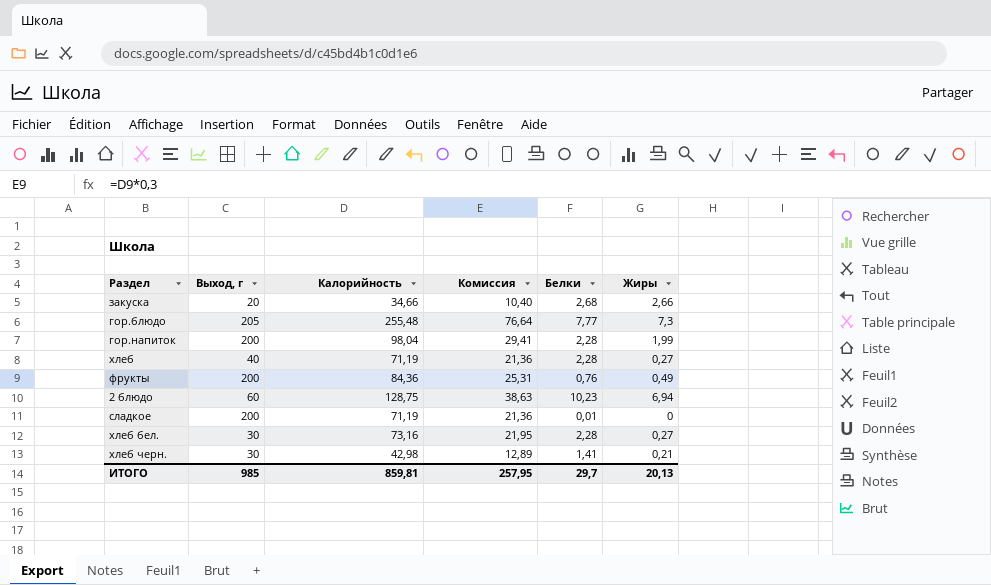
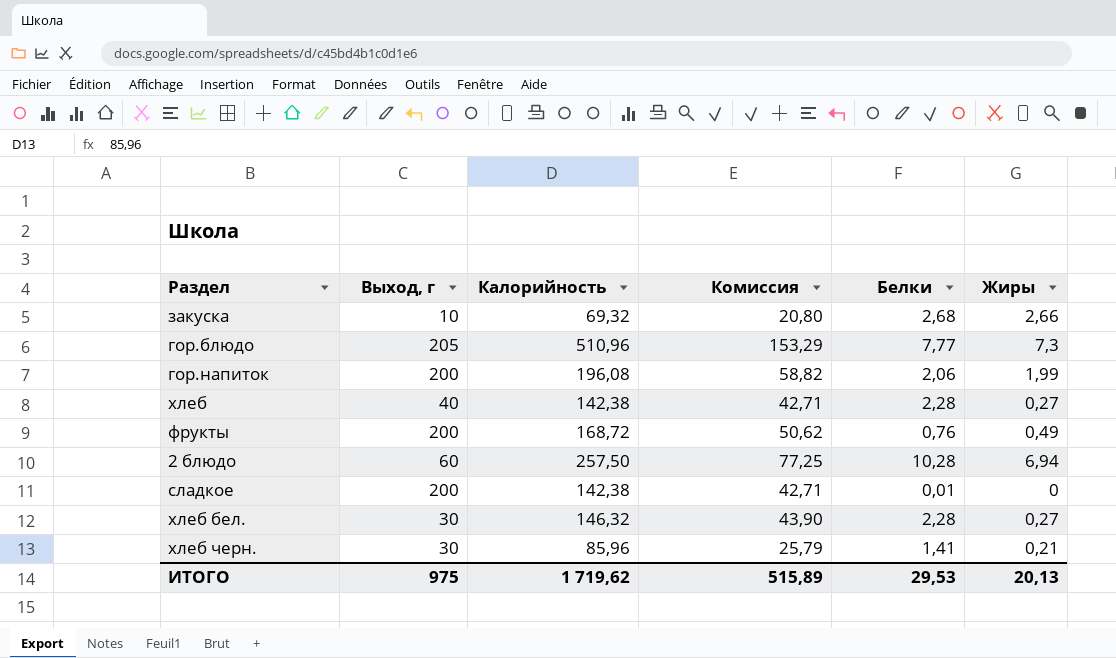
закуска | Выход, г: 20 -> 10
закуска | Калорийность: 34,66 -> 69,32
закуска | Комиссия: 10,40 -> 20,80
гор.блюдо | Калорийность: 255,48 -> 510,96
гор.блюдо | Комиссия: 76,64 -> 153,29
гор.напиток | Калорийность: 98,04 -> 196,08
гор.напиток | Комиссия: 29,41 -> 58,82
гор.напиток | Белки: 2,28 -> 2,06
хлеб | Калорийность: 71,19 -> 142,38
хлеб | Комиссия: 21,36 -> 42,71
фрукты | Калорийность: 84,36 -> 168,72
фрукты | Комиссия: 25,31 -> 50,62
2 блюдо | Калорийность: 128,75 -> 257,50
2 блюдо | Комиссия: 38,63 -> 77,25
2 блюдо | Белки: 10,23 -> 10,28
сладкое | Калорийность: 71,19 -> 142,38
сладкое | Комиссия: 21,36 -> 42,71
хлеб бел. | Калорийность: 73,16 -> 146,32
хлеб бел. | Комиссия: 21,95 -> 43,90
хлеб черн. | Калорийность: 42,98 -> 85,96
хлеб черн. | Комиссия: 12,89 -> 25,79
ИТОГО | Выход, г: 985 -> 975
ИТОГО | Калорийность: 859,81 -> 1 719,62
ИТОГО | Комиссия: 257,95 -> 515,89
ИТОГО | Белки: 29,7 -> 29,53

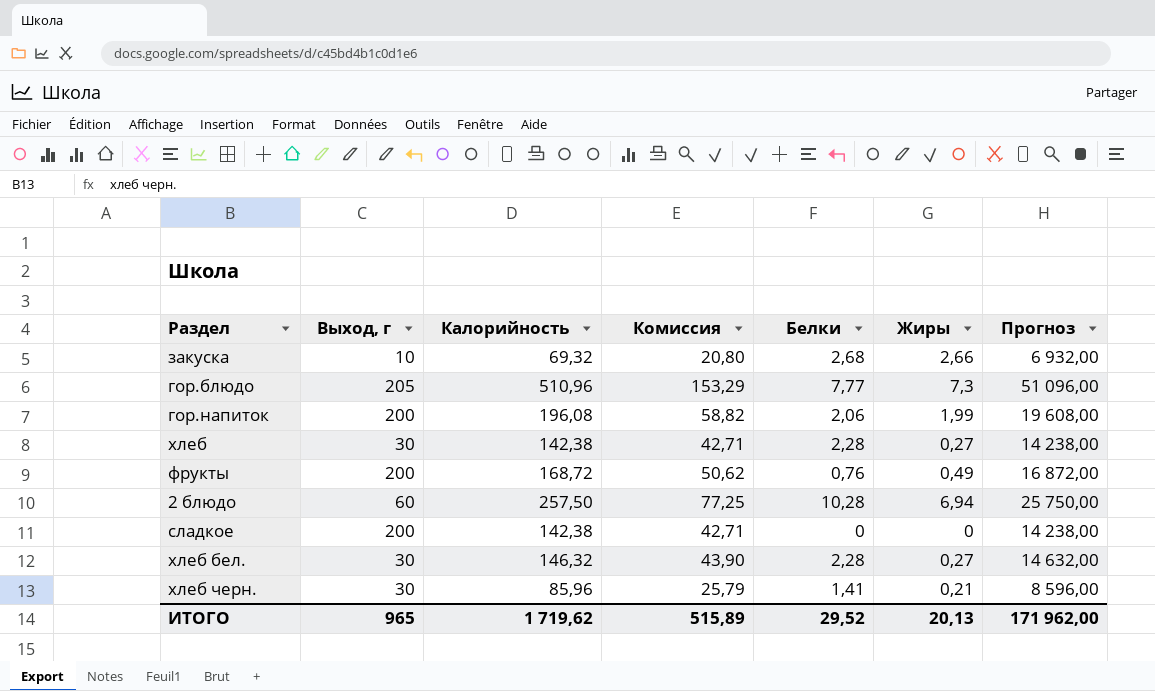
column Прогноз | formula: none -> [Калорийность] * 100
хлеб | Выход, г: 40 -> 30
сладкое | Белки: 0,01 -> 0
ИТОГО | Выход, г: 975 -> 965
ИТОГО | Белки: 29,53 -> 29,52

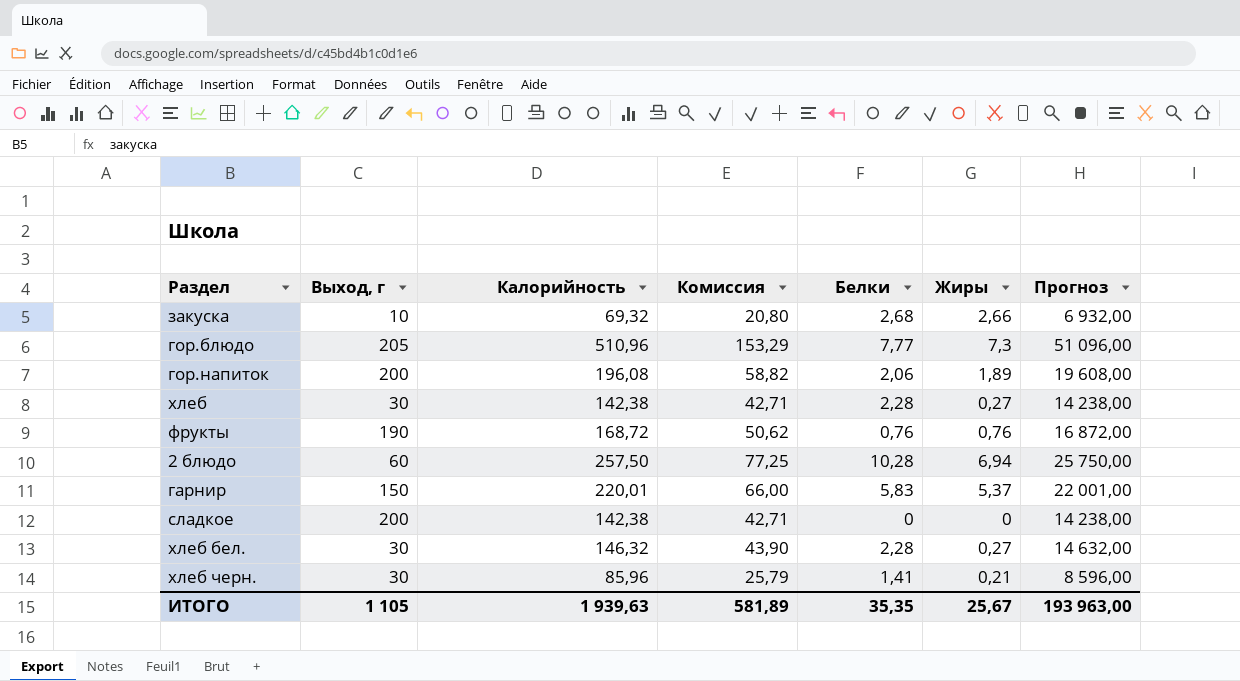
гор.напиток | Жиры: 1,99 -> 1,89
фрукты | Выход, г: 200 -> 190
фрукты | Жиры: 0,49 -> 0,76
row гарнир: none -> 150 | 220,01 | 66,00 | 5,83 | 5,37 | 22 001,00
ИТОГО | Выход, г: 965 -> 1 105
ИТОГО | Калорийность: 1 719,62 -> 1 939,63
ИТОГО | Комиссия: 515,89 -> 581,89
ИТОГО | Белки: 29,52 -> 35,35
ИТОГО | Жиры: 20,13 -> 25,67
ИТОГО | Прогноз: 171 962,00 -> 193 963,00

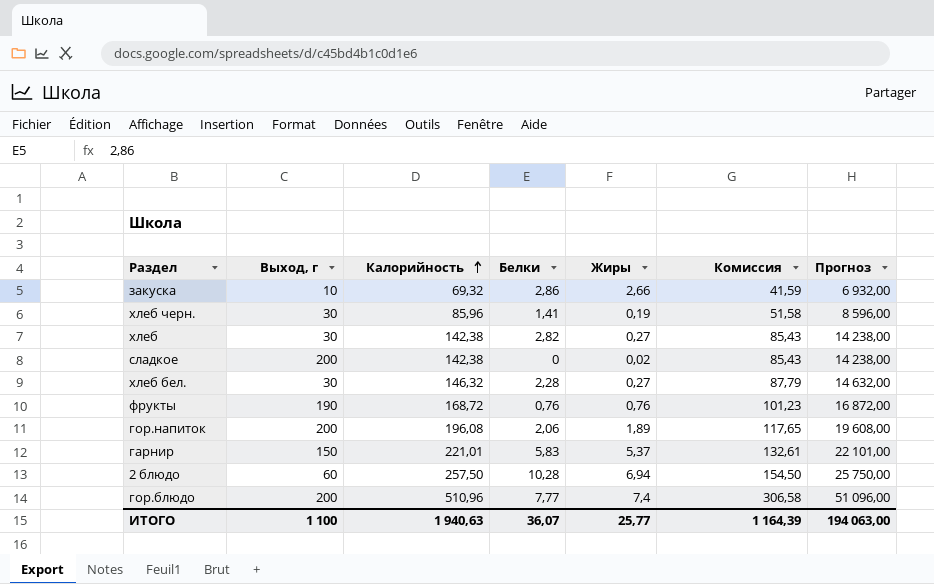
row order: none -> Калорийность ascending
column Комиссия | formula: [Калорийность] * 0,3 -> [Калорийность] * 0,6
column Комиссия | position: 4 -> 6
закуска | Белки: 2,68 -> 2,86
хлеб черн. | Жиры: 0,21 -> 0,19
хлеб | Белки: 2,28 -> 2,82
сладкое | Жиры: 0 -> 0,02
гарнир | Калорийность: 220,01 -> 221,01
гарнир | Прогноз: 22 001,00 -> 22 101,00
гор.блюдо | Выход, г: 205 -> 200
гор.блюдо | Жиры: 7,3 -> 7,4
ИТОГО | Выход, г: 1 105 -> 1 100
ИТОГО | Калорийность: 1 939,63 -> 1 940,63
ИТОГО | Белки: 35,35 -> 36,07
ИТОГО | Жиры: 25,67 -> 25,77
ИТОГО | Комиссия: 581,89 -> 1 164,39
ИТОГО | Прогноз: 193 963,00 -> 194 063,00

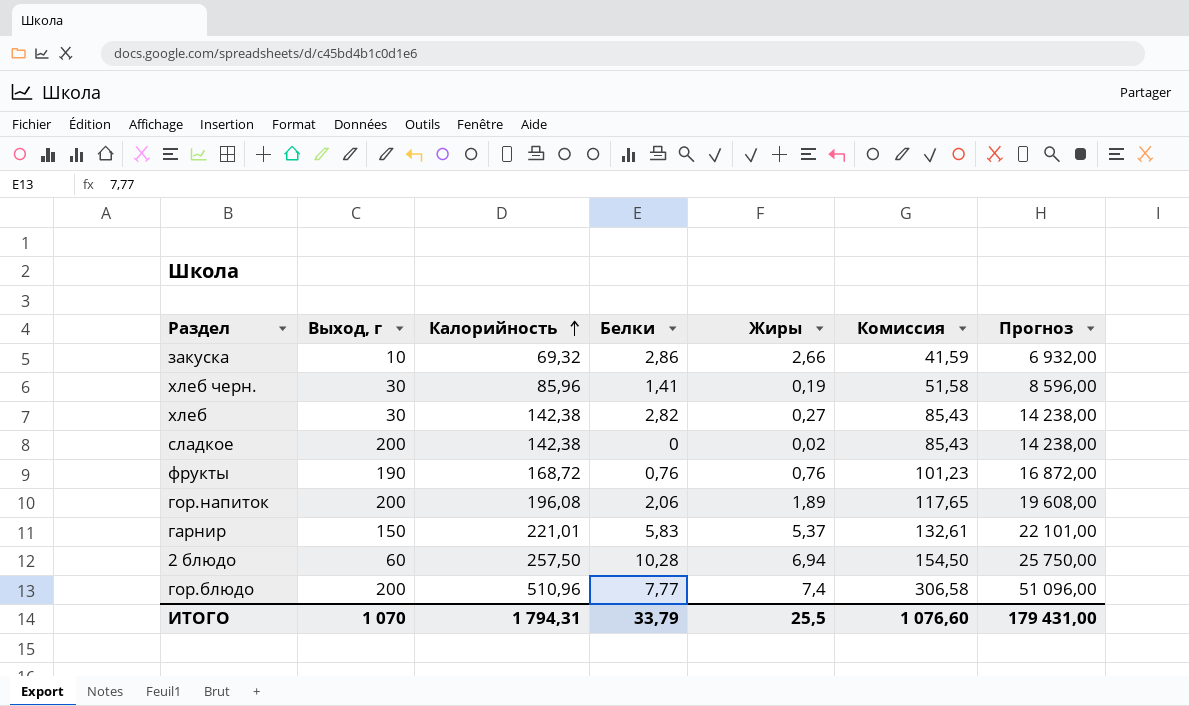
row хлеб бел.: 30 | 146,32 | 2,28 | 0,27 | 87,79 | 14 632,00 -> none
ИТОГО | Выход, г: 1 100 -> 1 070
ИТОГО | Калорийность: 1 940,63 -> 1 794,31
ИТОГО | Белки: 36,07 -> 33,79
ИТОГО | Жиры: 25,77 -> 25,5
ИТОГО | Комиссия: 1 164,39 -> 1 076,60
ИТОГО | Прогноз: 194 063,00 -> 179 431,00

